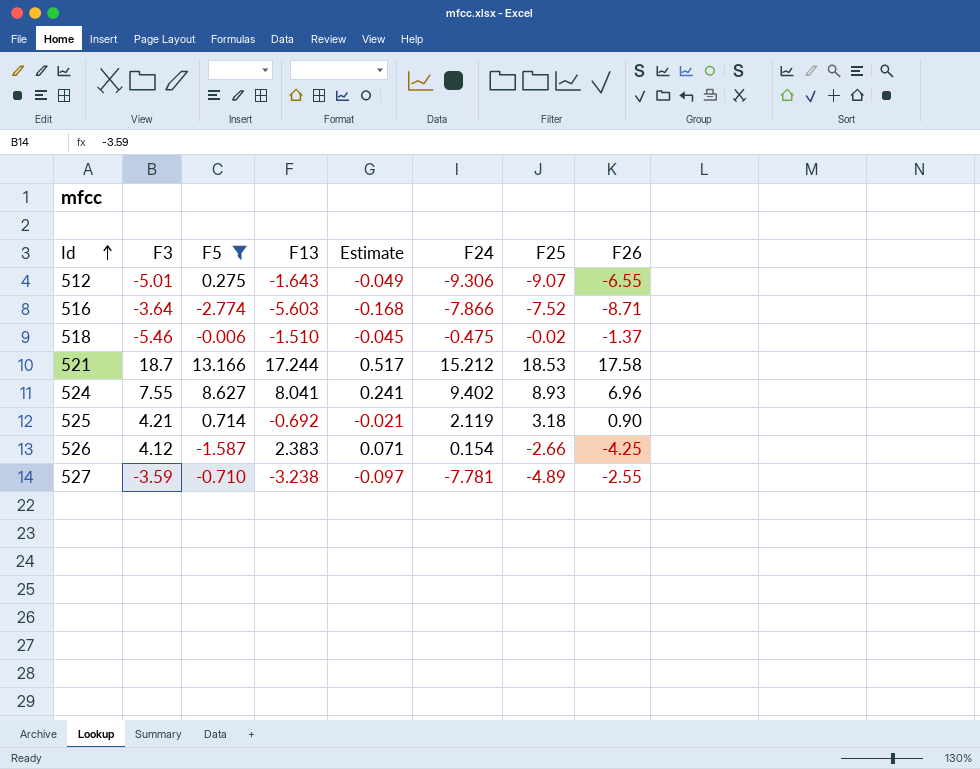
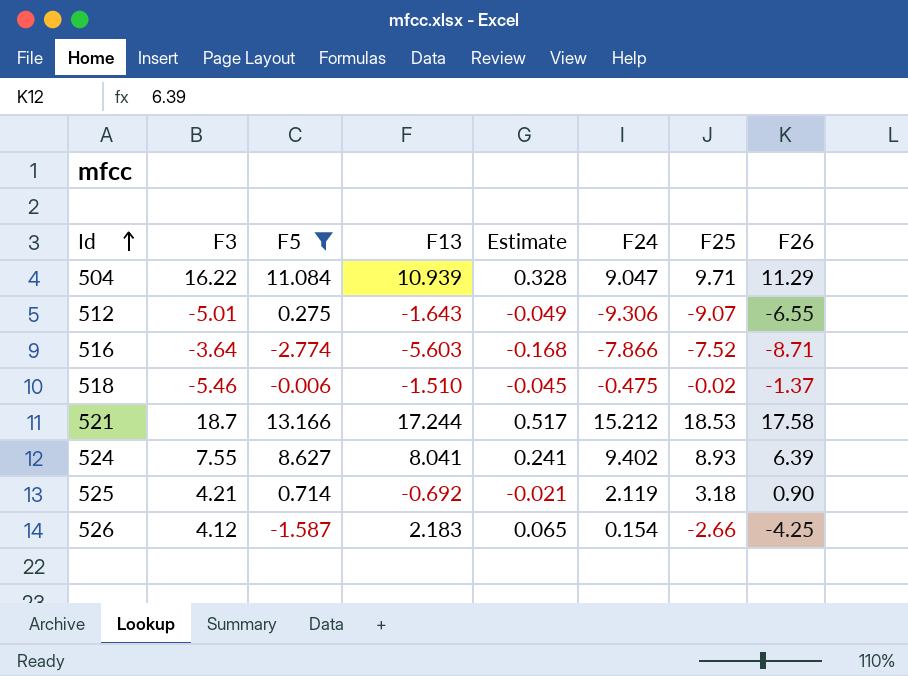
row 527: -3.59 | -0.710 | -3.238 | -0.097 | -7.781 | -4.89 | -2.55 -> none
row 504: none -> 16.22 | 11.084 | 10.939 | 0.328 | 9.047 | 9.71 | 11.29
524 | F26: 6.96 -> 6.39
526 | F13: 2.383 -> 2.183
526 | Estimate: 0.071 -> 0.065

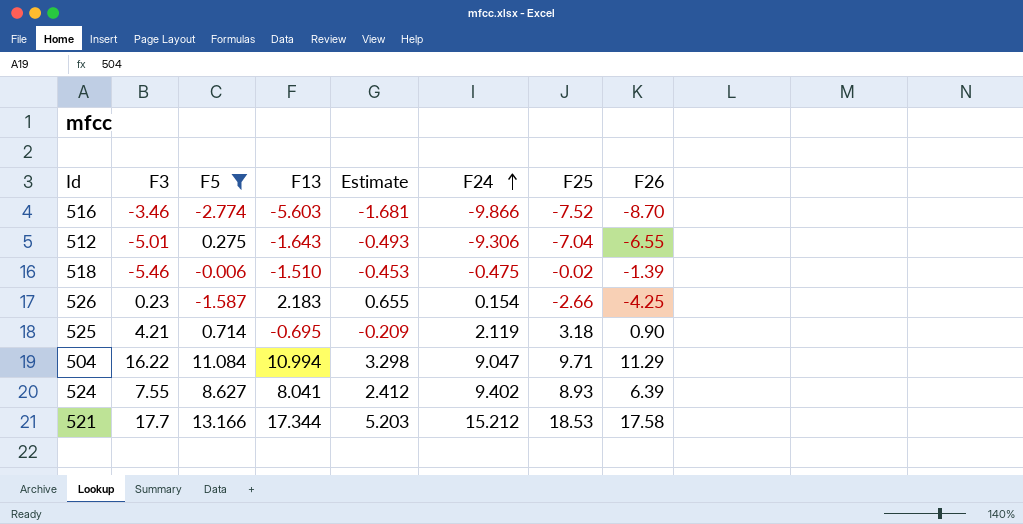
row order: Id ascending -> F24 ascending
column Estimate | formula: [F13] * 0.03 -> [F13] * 0.3
516 | F3: -3.64 -> -3.46
516 | F24: -7.866 -> -9.866
516 | F26: -8.71 -> -8.70
512 | F25: -9.07 -> -7.04
518 | F26: -1.37 -> -1.39
526 | F3: 4.12 -> 0.23
525 | F13: -0.692 -> -0.695
504 | F13: 10.939 -> 10.994
521 | F3: 18.7 -> 17.7
521 | F13: 17.244 -> 17.344

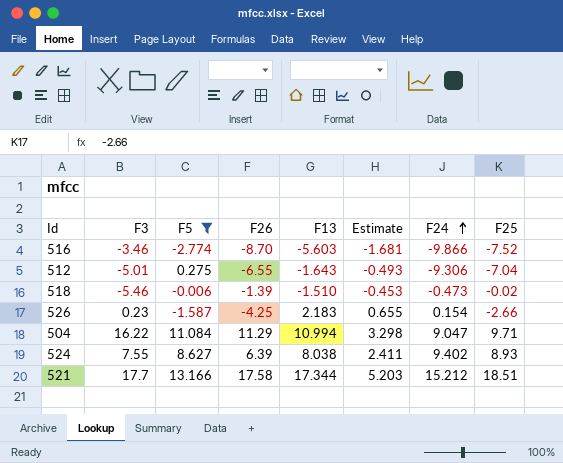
column F26 | position: 8 -> 4
row 525: 4.21 | 0.714 | -0.695 | -0.209 | 2.119 | 3.18 | 0.90 -> none
518 | F24: -0.475 -> -0.473
524 | F13: 8.041 -> 8.038
524 | Estimate: 2.412 -> 2.411
521 | F25: 18.53 -> 18.51

